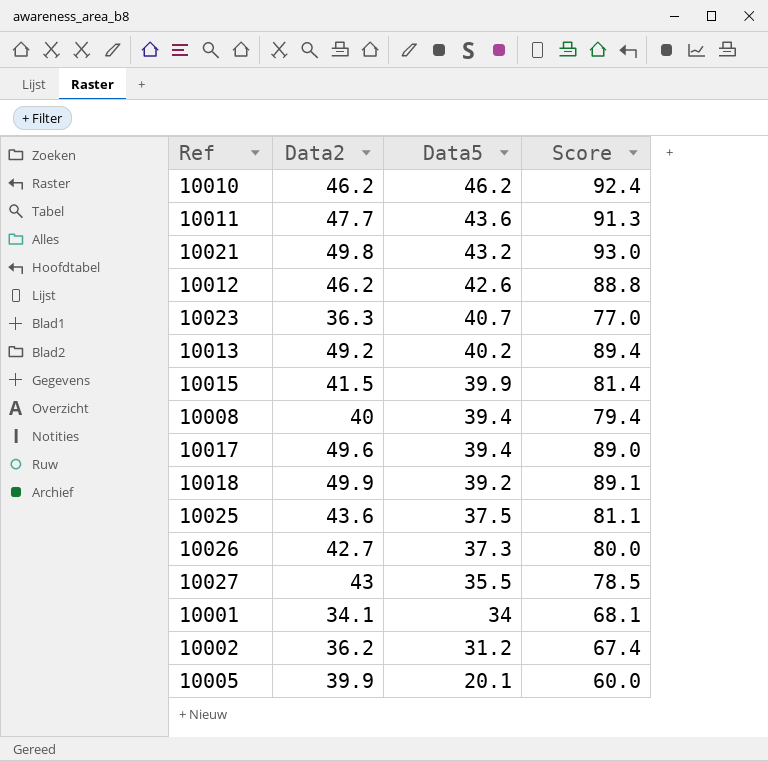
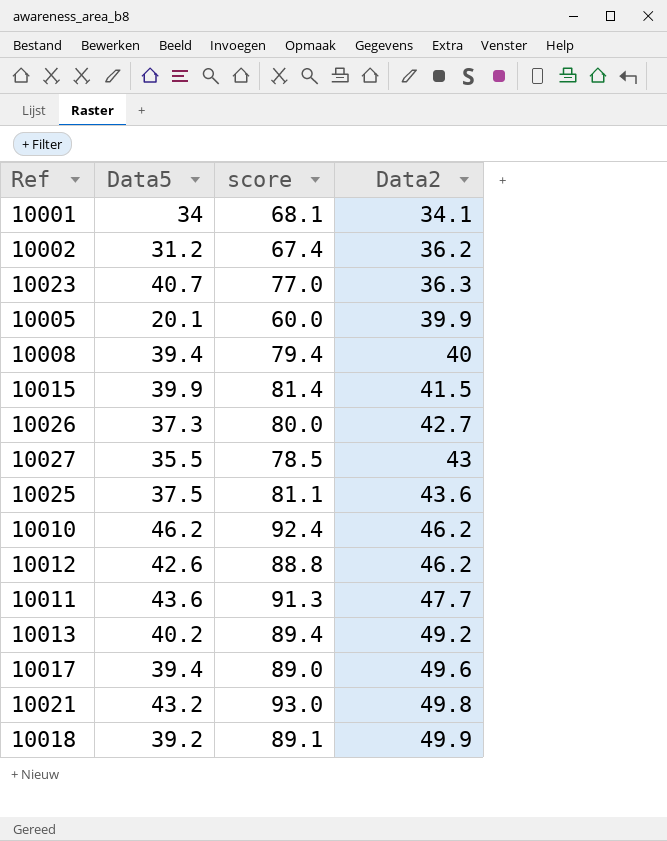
row order: Data5 descending -> Data2 ascending
column name: Score -> score
column Data2 | position: 2 -> 4

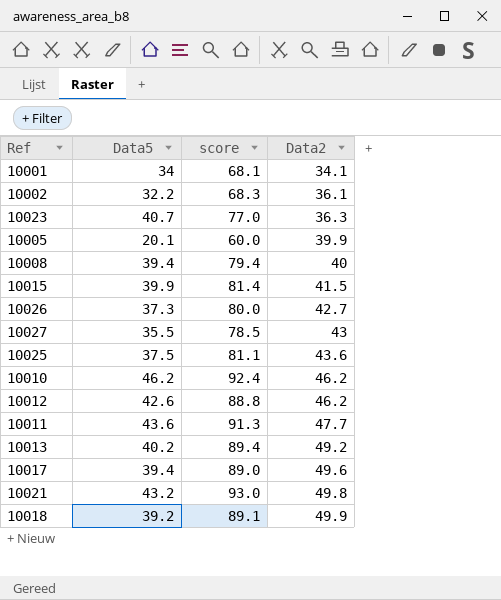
10002 | Data5: 31.2 -> 32.2
10002 | score: 67.4 -> 68.3
10002 | Data2: 36.2 -> 36.1

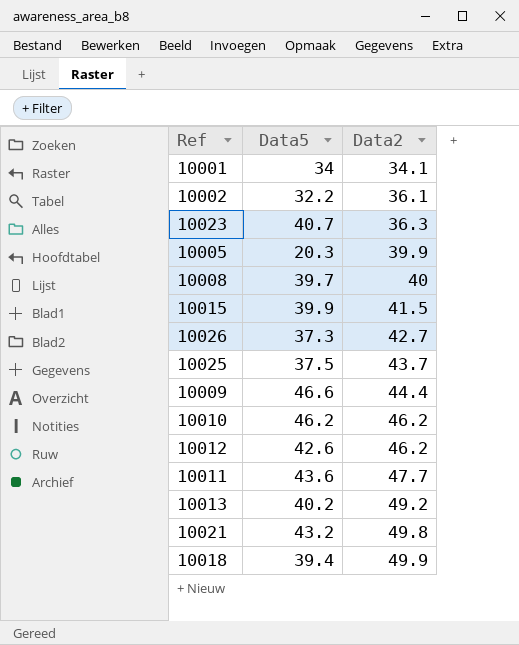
column score | formula: [Data5] + [Data2] -> none
row 10027: 35.5 | 78.5 | 43 -> none
row 10017: 39.4 | 89.0 | 49.6 -> none
10005 | Data5: 20.1 -> 20.3
10008 | Data5: 39.4 -> 39.7
10025 | Data2: 43.6 -> 43.7
row 10009: none -> 46.6 | 44.4
10018 | Data5: 39.2 -> 39.4

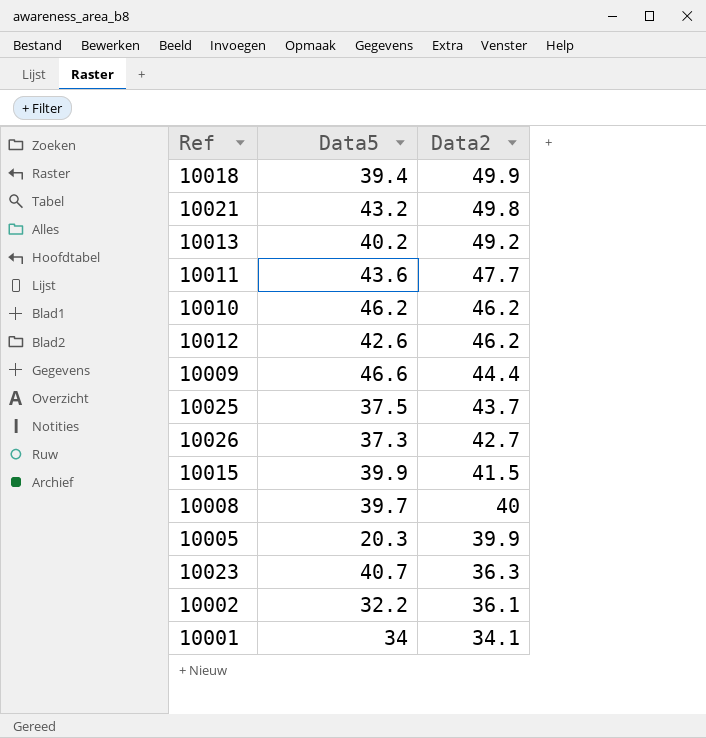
row order: Data2 ascending -> Data2 descending

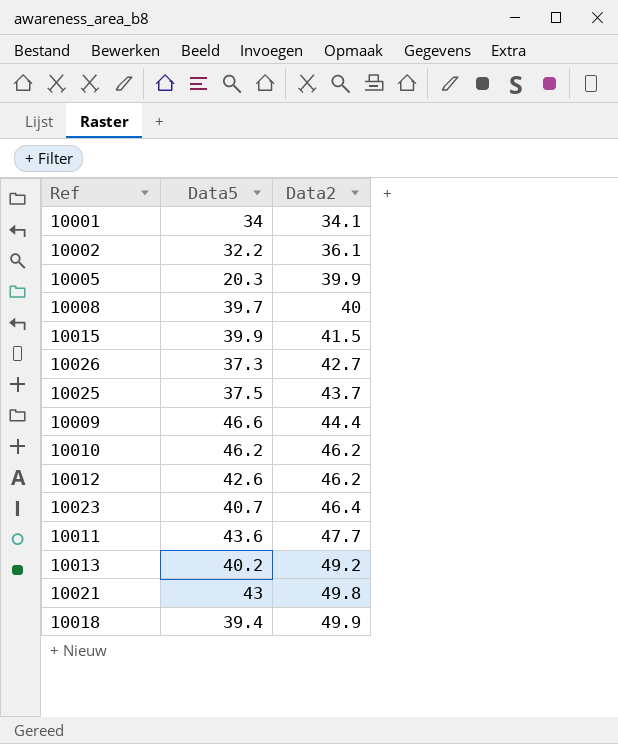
row order: Data2 descending -> Data2 ascending
10023 | Data2: 36.3 -> 46.4
10021 | Data5: 43.2 -> 43

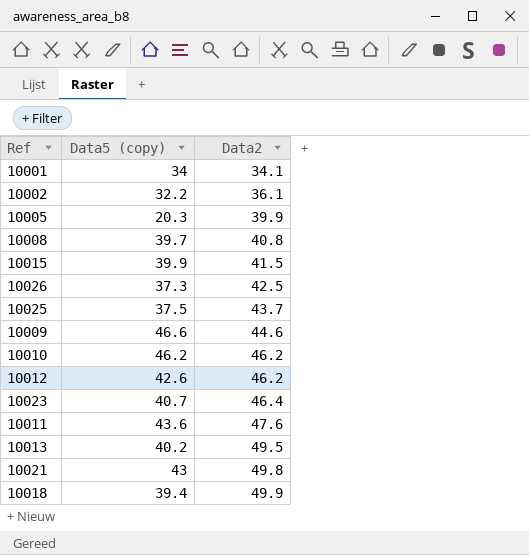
column name: Data5 -> Data5 (copy)
10008 | Data2: 40 -> 40.8
10026 | Data2: 42.7 -> 42.5
10009 | Data2: 44.4 -> 44.6
10011 | Data2: 47.7 -> 47.6
10013 | Data2: 49.2 -> 49.5

